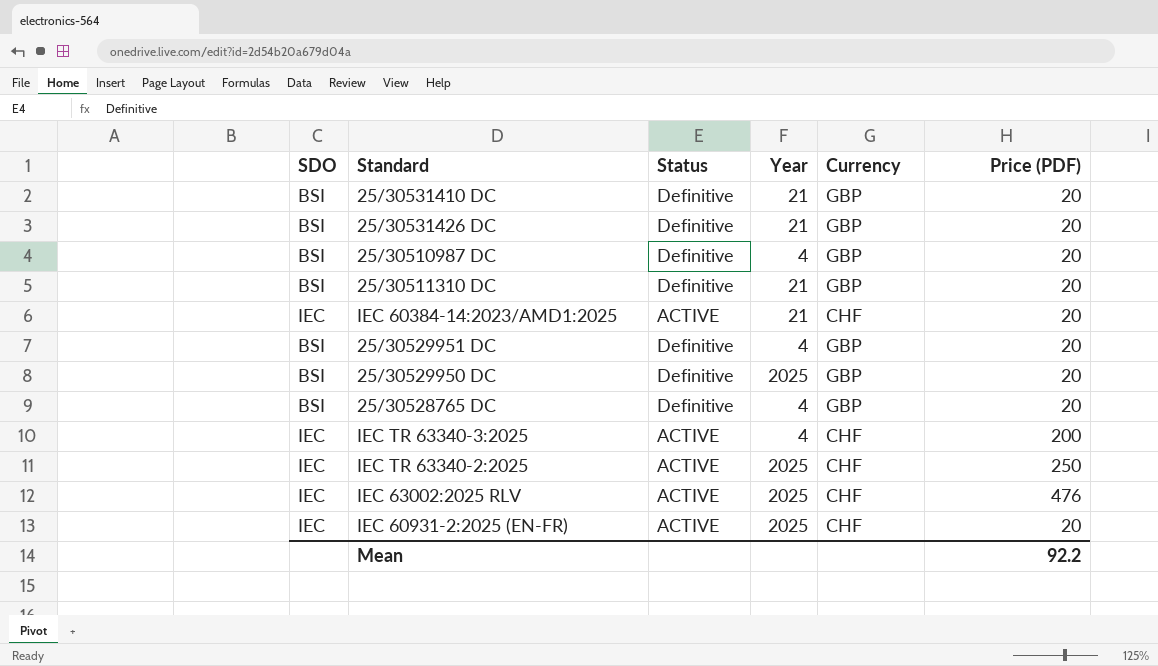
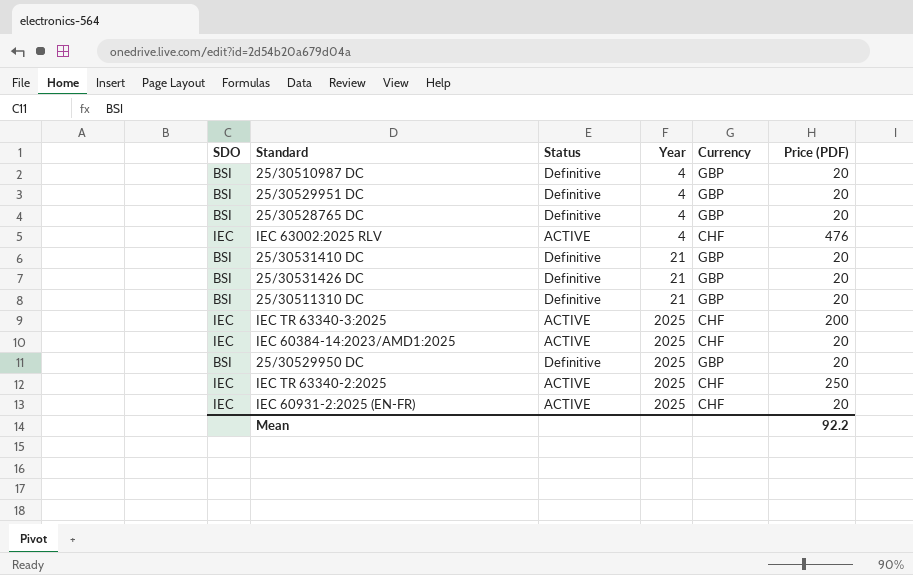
row order: none -> Year ascending
IEC 63002:2025 RLV | Year: 2025 -> 4
IEC TR 63340-3:2025 | Year: 4 -> 2025
IEC 60384-14:2023/AMD1:2025 | Year: 21 -> 2025

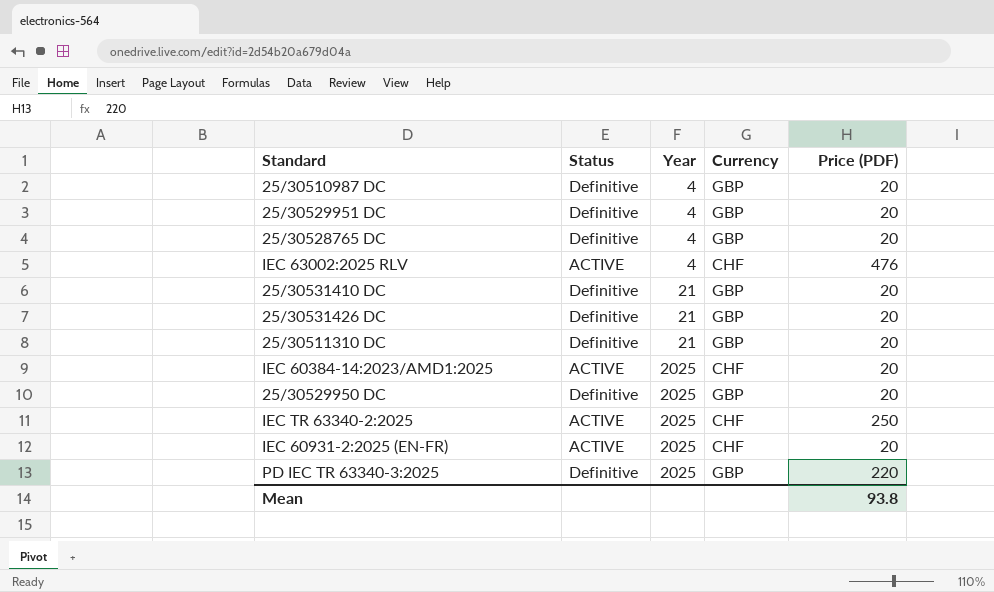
column SDO | position: 1 -> none
row IEC TR 63340-3:2025: IEC | ACTIVE | 2025 | CHF | 200 -> none
row PD IEC TR 63340-3:2025: none -> Definitive | 2025 | GBP | 220
Mean | Price (PDF): 92.2 -> 93.8

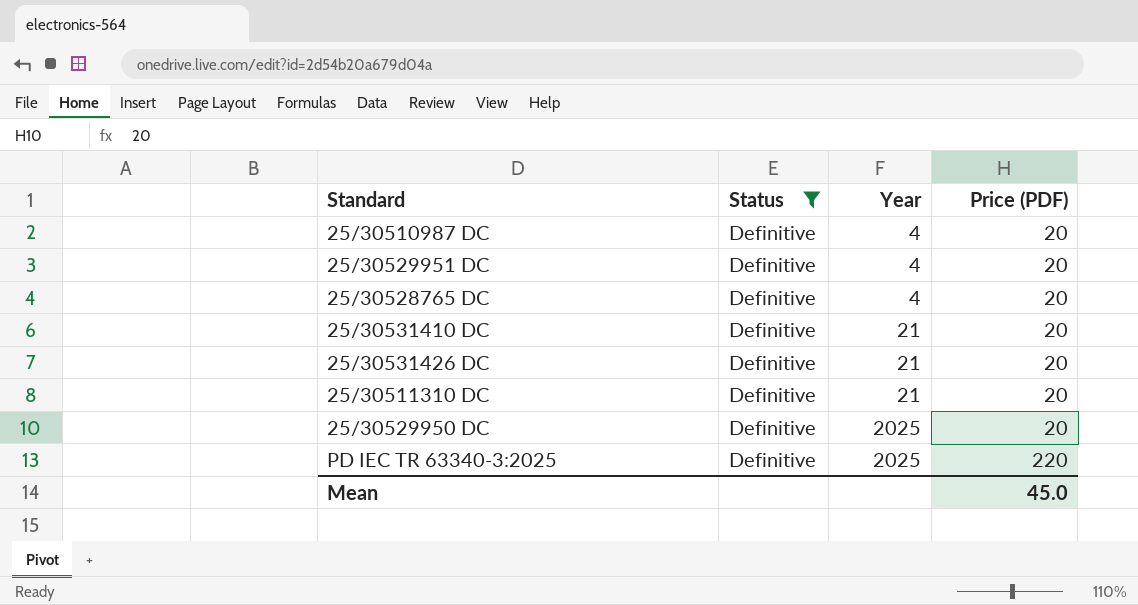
filter: none -> Status = Definitive
column Currency | position: 4 -> none
Mean | Price (PDF): 93.8 -> 45.0

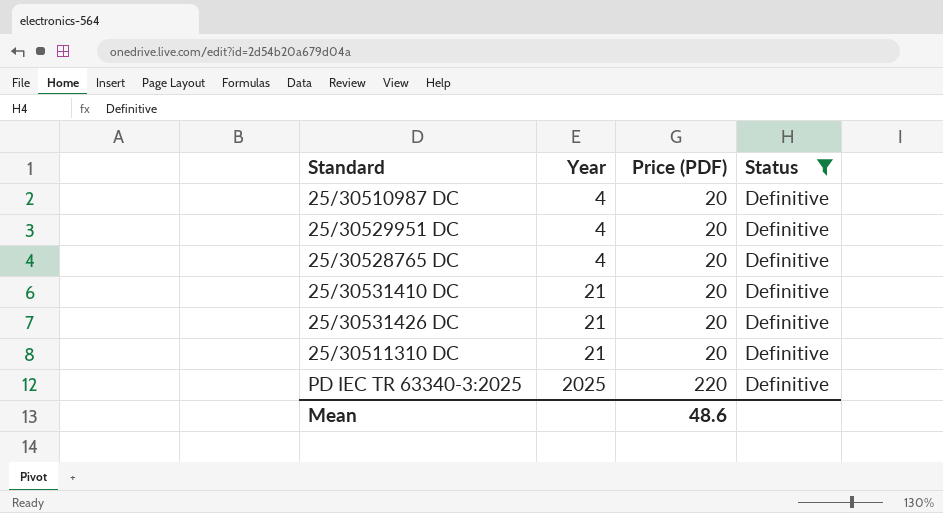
column Status | position: 2 -> 4
row 25/30529950 DC: Definitive | 2025 | 20 -> none
Mean | Price (PDF): 45.0 -> 48.6

